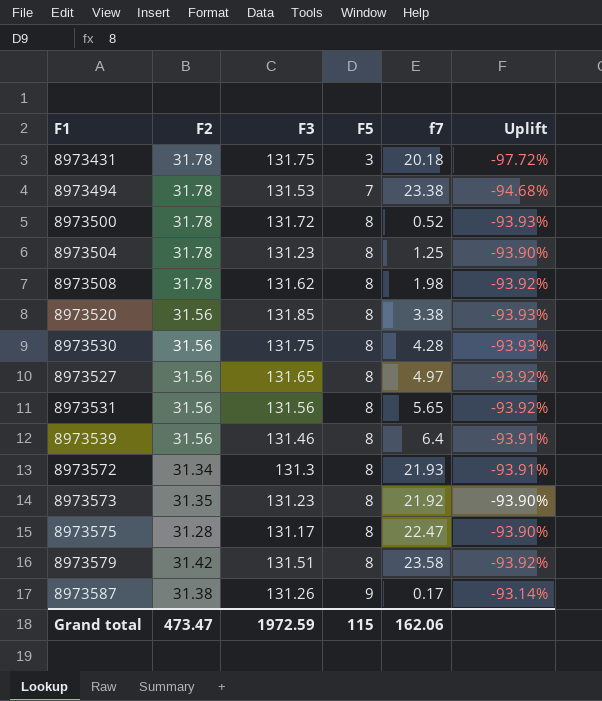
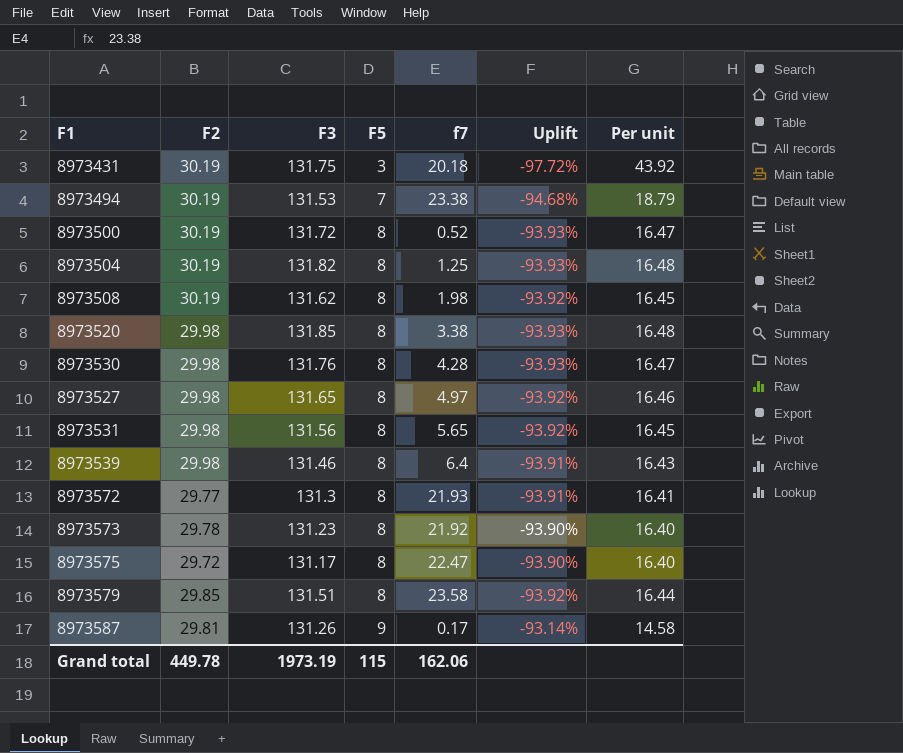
column Per unit | formula: none -> [F3] / [F5]
8973431 | F2: 31.78 -> 30.19
8973494 | F2: 31.78 -> 30.19
8973500 | F2: 31.78 -> 30.19
8973504 | F2: 31.78 -> 30.19
8973504 | F3: 131.23 -> 131.82
8973504 | Uplift: -93.90% -> -93.93%
8973508 | F2: 31.78 -> 30.19
8973520 | F2: 31.56 -> 29.98
8973530 | F2: 31.56 -> 29.98
8973530 | F3: 131.75 -> 131.76
8973527 | F2: 31.56 -> 29.98
8973531 | F2: 31.56 -> 29.98
8973539 | F2: 31.56 -> 29.98
8973572 | F2: 31.34 -> 29.77
8973573 | F2: 31.35 -> 29.78
8973575 | F2: 31.28 -> 29.72
8973579 | F2: 31.42 -> 29.85
8973587 | F2: 31.38 -> 29.81
Grand total | F2: 473.47 -> 449.78
Grand total | F3: 1972.59 -> 1973.19

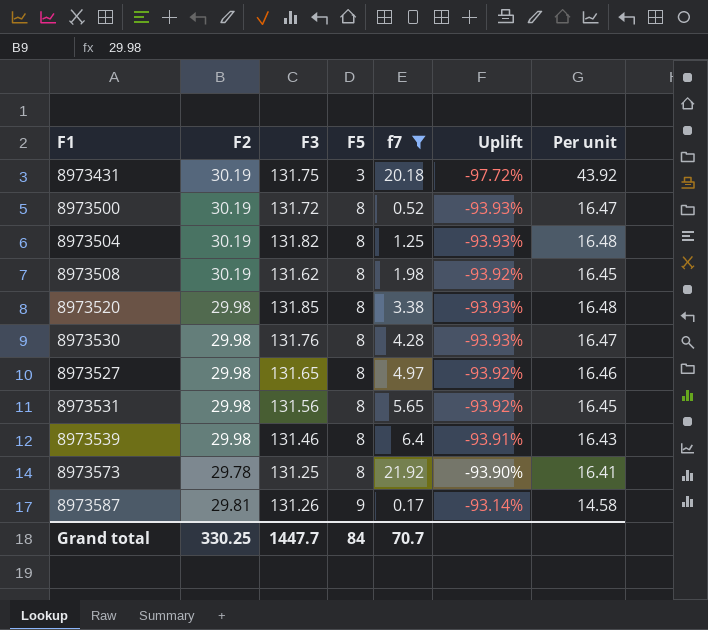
filter: none -> f7 <= 21.92
8973573 | F3: 131.23 -> 131.25
8973573 | Per unit: 16.40 -> 16.41
Grand total | F2: 449.78 -> 330.25
Grand total | F3: 1973.19 -> 1447.7
Grand total | F5: 115 -> 84
Grand total | f7: 162.06 -> 70.7

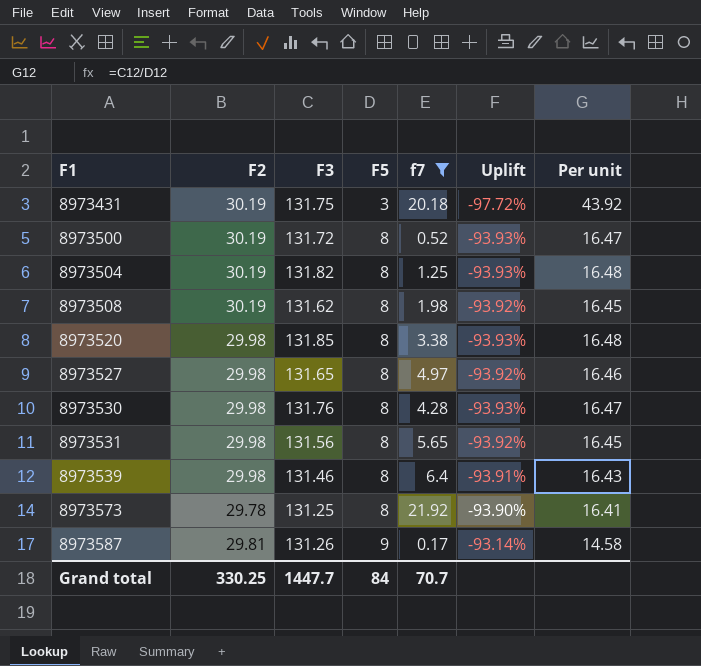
row order: F5 ascending -> F1 ascending

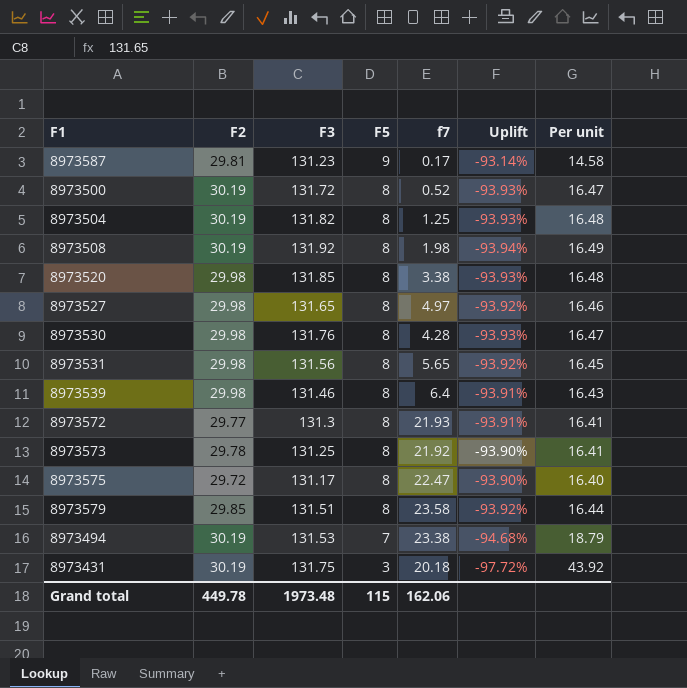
filter: f7 <= 21.92 -> none
row order: F1 ascending -> F5 descending
8973587 | F3: 131.26 -> 131.23
8973508 | F3: 131.62 -> 131.92
8973508 | Uplift: -93.92% -> -93.94%
8973508 | Per unit: 16.45 -> 16.49
Grand total | F2: 330.25 -> 449.78
Grand total | F3: 1447.7 -> 1973.48
Grand total | F5: 84 -> 115
Grand total | f7: 70.7 -> 162.06

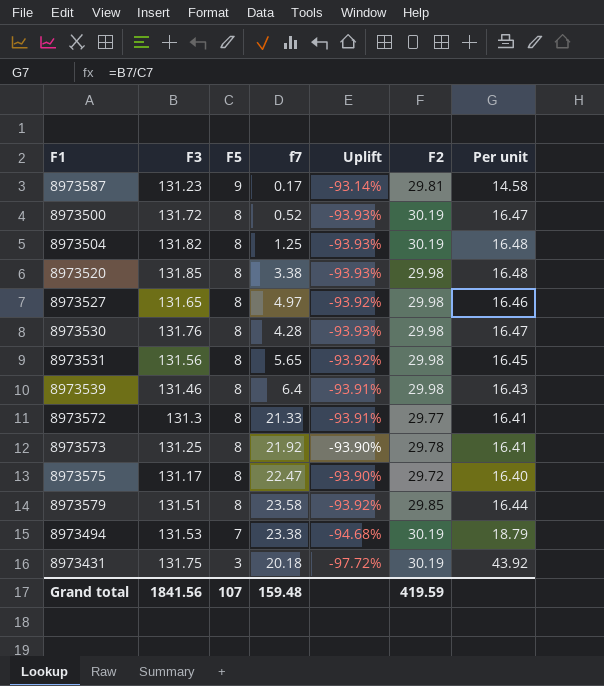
column F2 | position: 2 -> 6
row 8973508: 30.19 | 131.92 | 8 | 1.98 | -93.94% | 16.49 -> none
8973572 | f7: 21.93 -> 21.33
Grand total | F3: 1973.48 -> 1841.56
Grand total | F5: 115 -> 107
Grand total | f7: 162.06 -> 159.48
Grand total | F2: 449.78 -> 419.59

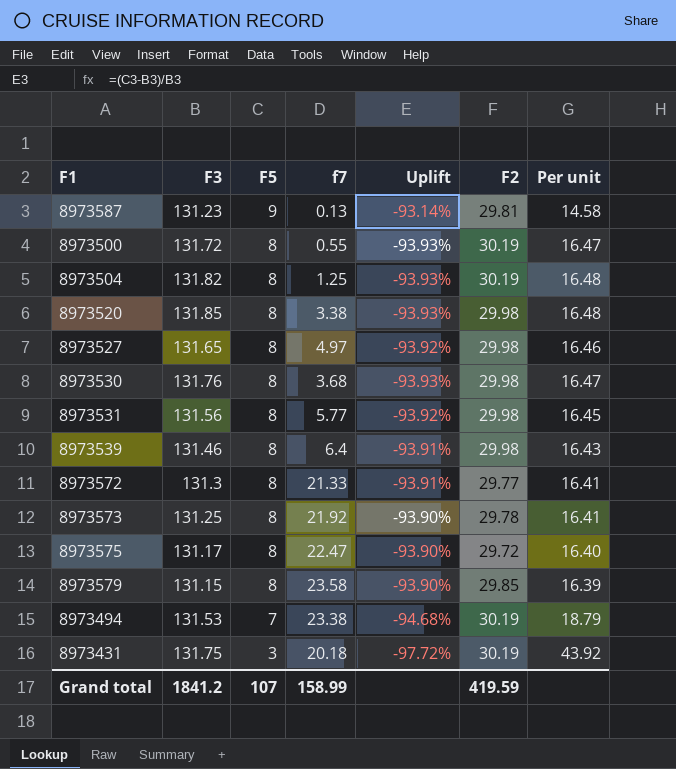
8973587 | f7: 0.17 -> 0.13
8973500 | f7: 0.52 -> 0.55
8973530 | f7: 4.28 -> 3.68
8973531 | f7: 5.65 -> 5.77
8973579 | F3: 131.51 -> 131.15
8973579 | Uplift: -93.92% -> -93.90%
8973579 | Per unit: 16.44 -> 16.39
Grand total | F3: 1841.56 -> 1841.2
Grand total | f7: 159.48 -> 158.99

